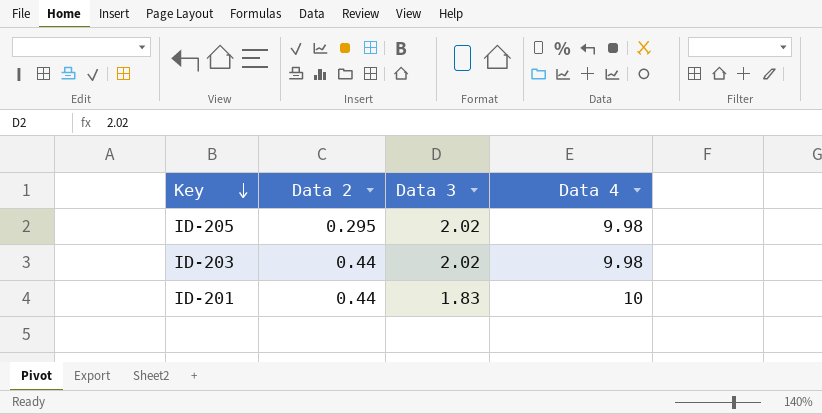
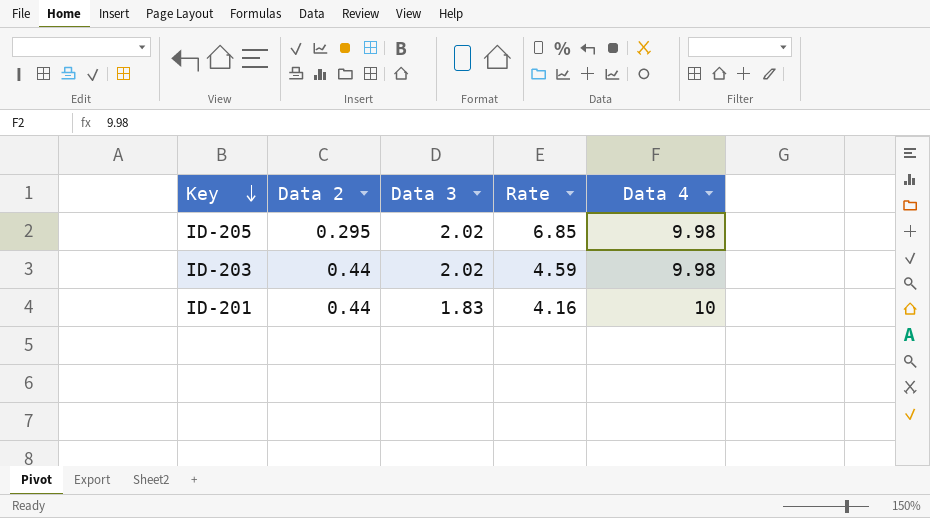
column Rate | formula: none -> [Data 3] / [Data 2]

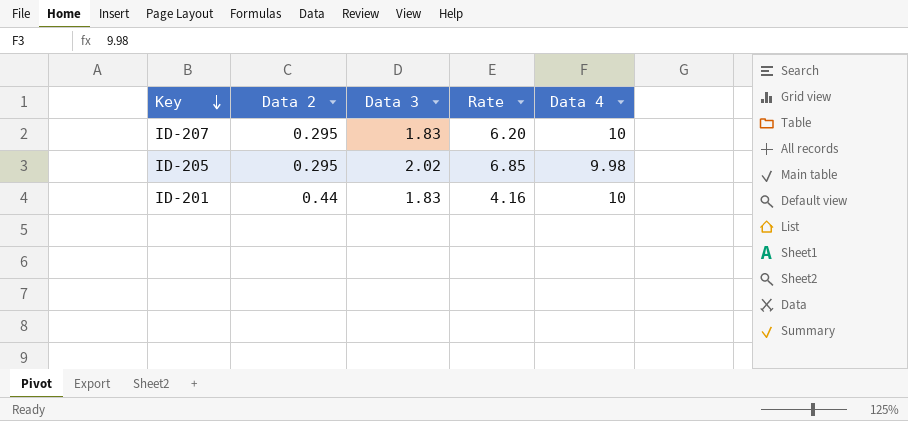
row ID-203: 0.44 | 2.02 | 4.59 | 9.98 -> none
row ID-207: none -> 0.295 | 1.83 | 6.20 | 10

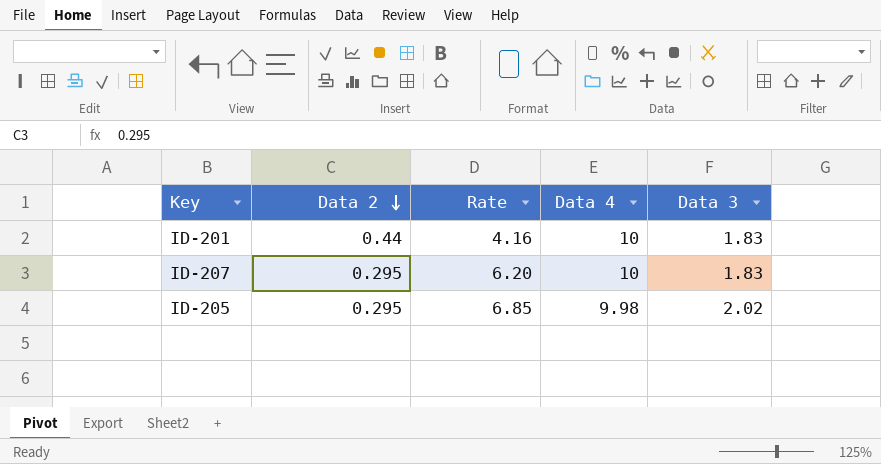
row order: Key descending -> Data 2 descending
column Data 3 | position: 3 -> 5

